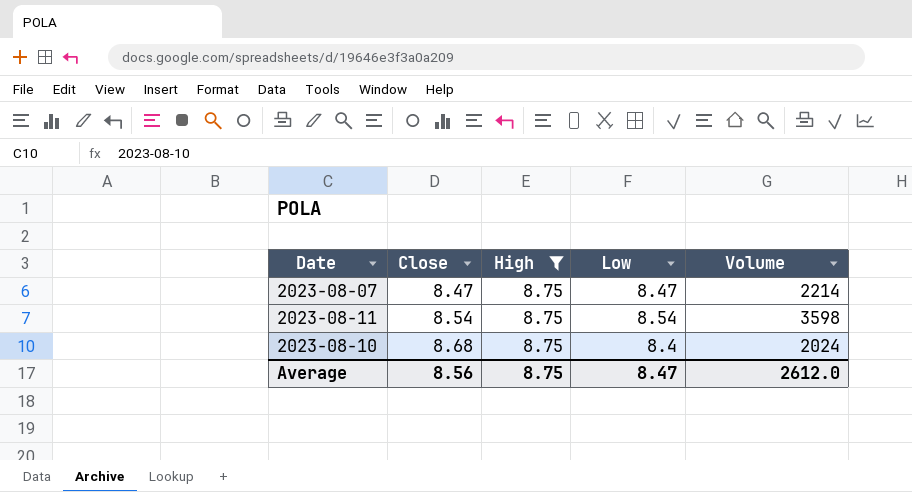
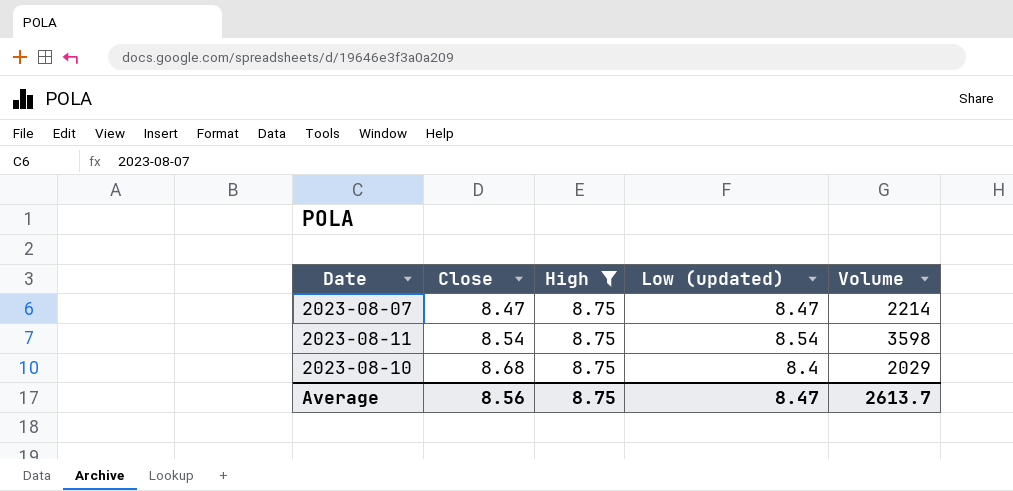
column name: Low -> Low (updated)
2023-08-10 | Volume: 2024 -> 2029
Average | Volume: 2612.0 -> 2613.7

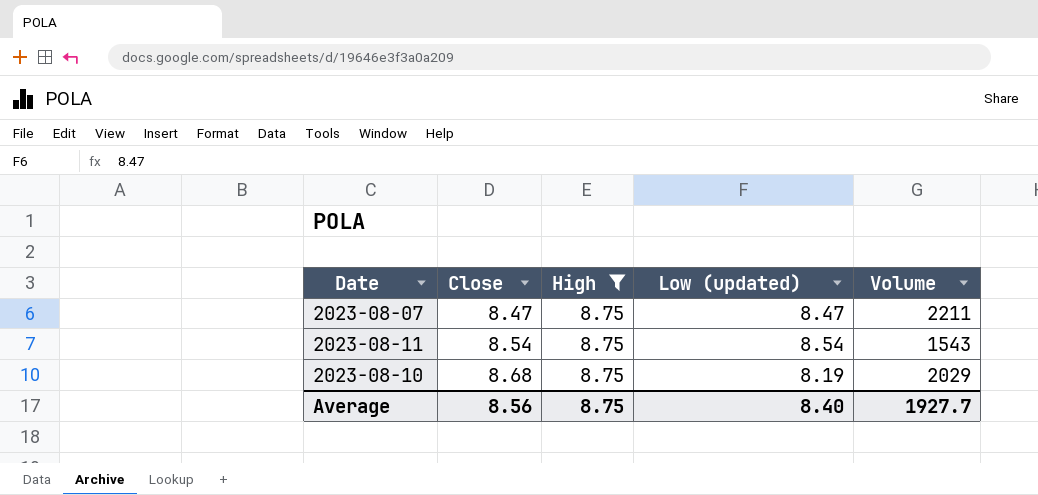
2023-08-07 | Volume: 2214 -> 2211
2023-08-11 | Volume: 3598 -> 1543
2023-08-10 | Low (updated): 8.4 -> 8.19
Average | Low (updated): 8.47 -> 8.40
Average | Volume: 2613.7 -> 1927.7

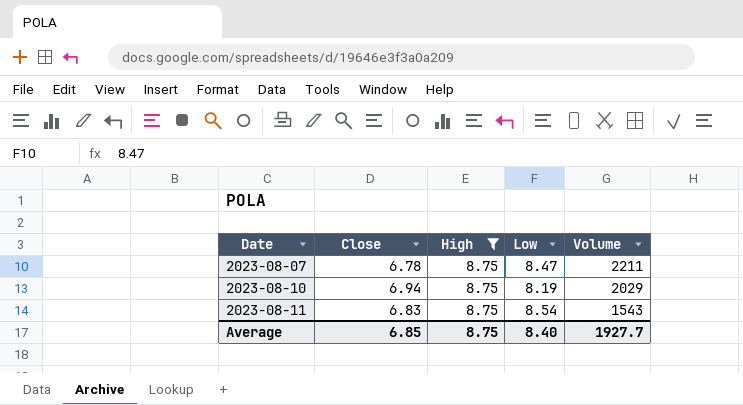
row order: Close ascending -> Date ascending
column name: Low (updated) -> Low
2023-08-07 | Close: 8.47 -> 6.78
2023-08-10 | Close: 8.68 -> 6.94
2023-08-11 | Close: 8.54 -> 6.83
Average | Close: 8.56 -> 6.85

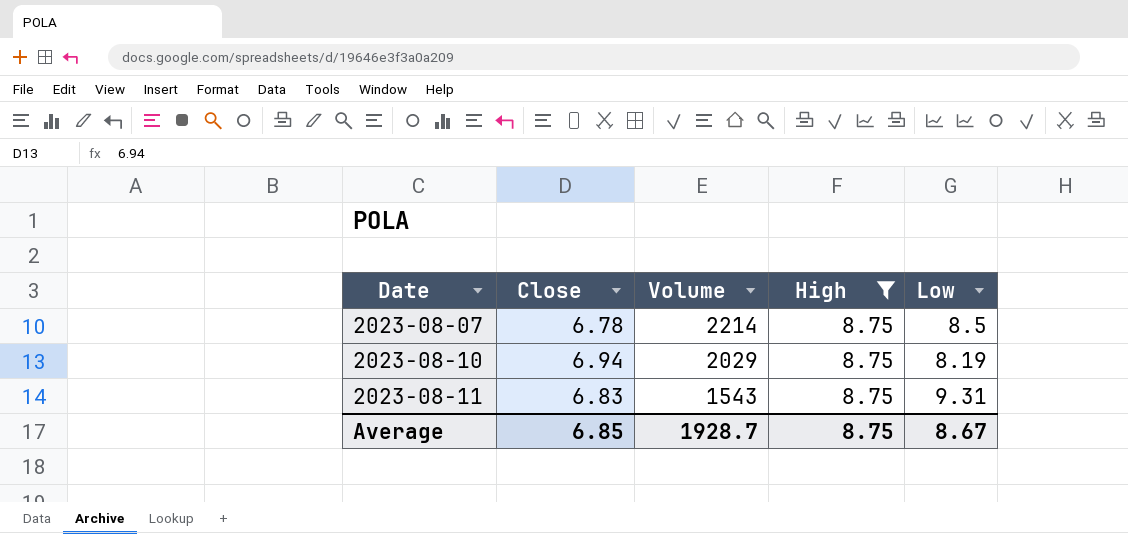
column Volume | position: 5 -> 3
2023-08-07 | Volume: 2211 -> 2214
2023-08-07 | Low: 8.47 -> 8.5
2023-08-11 | Low: 8.54 -> 9.31
Average | Volume: 1927.7 -> 1928.7
Average | Low: 8.40 -> 8.67

